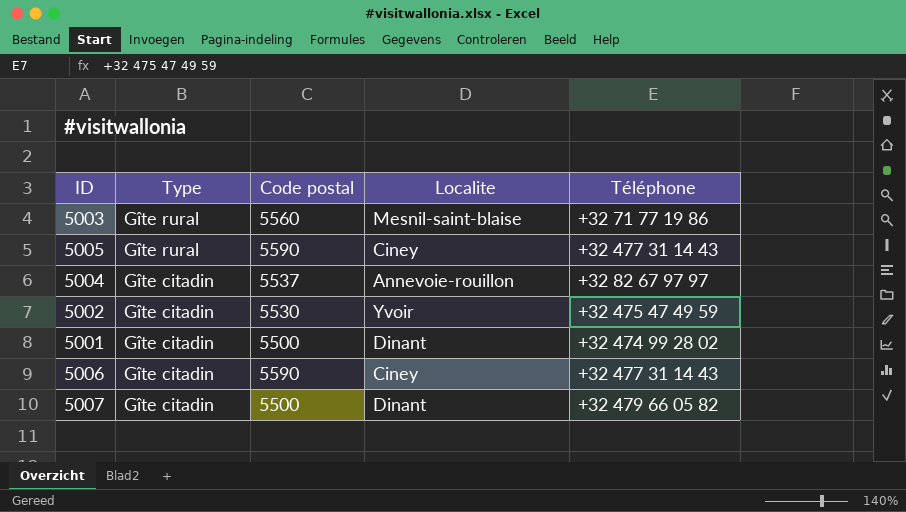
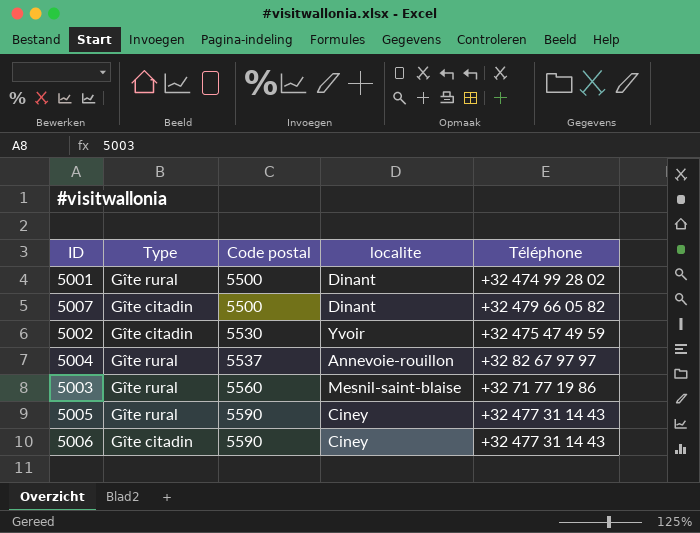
row order: Type descending -> Code postal ascending
column name: Localite -> localite
5001 | Type: Gîte citadin -> Gîte rural
5004 | Type: Gîte citadin -> Gîte rural

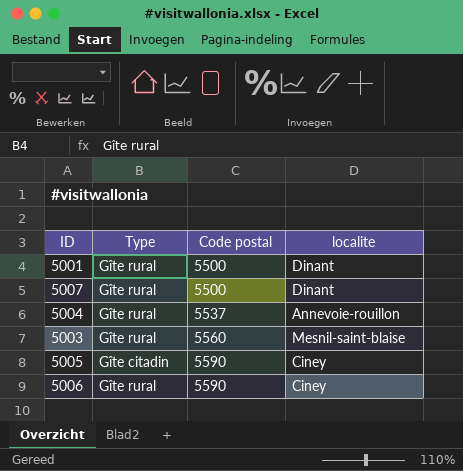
column Téléphone | position: 5 -> none
row 5002: Gîte citadin | 5530 | Yvoir | +32 475 47 49 59 -> none
5007 | Type: Gîte citadin -> Gîte rural
5005 | Type: Gîte rural -> Gîte citadin
5006 | Type: Gîte citadin -> Gîte rural

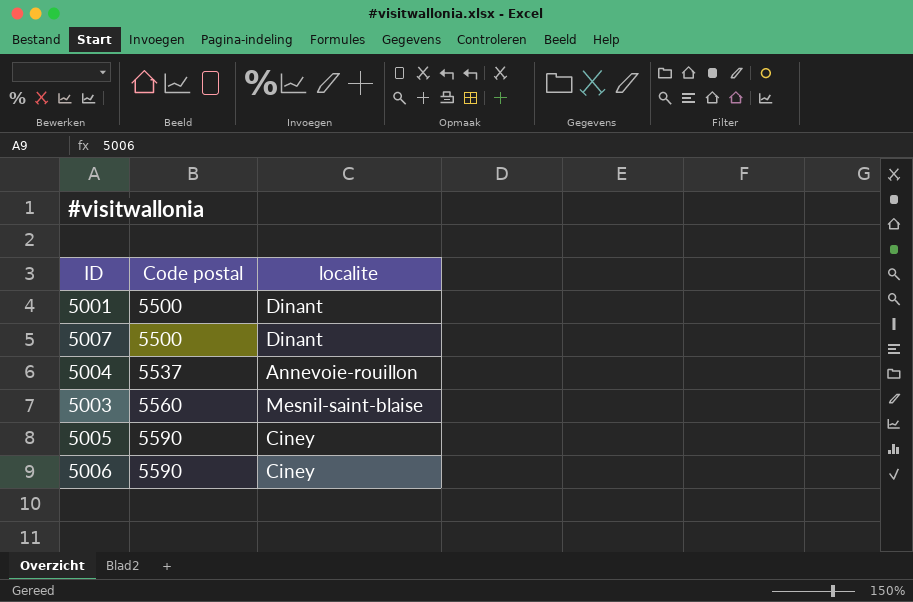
column Type | position: 2 -> none

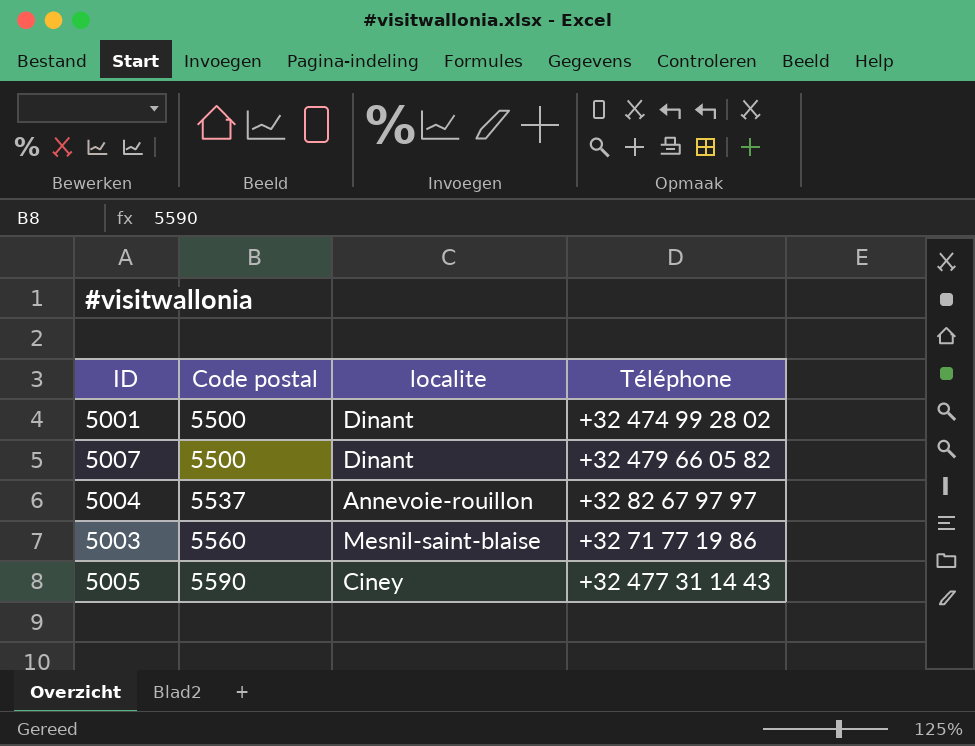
column Téléphone | position: none -> 4
row 5006: 5590 | Ciney -> none

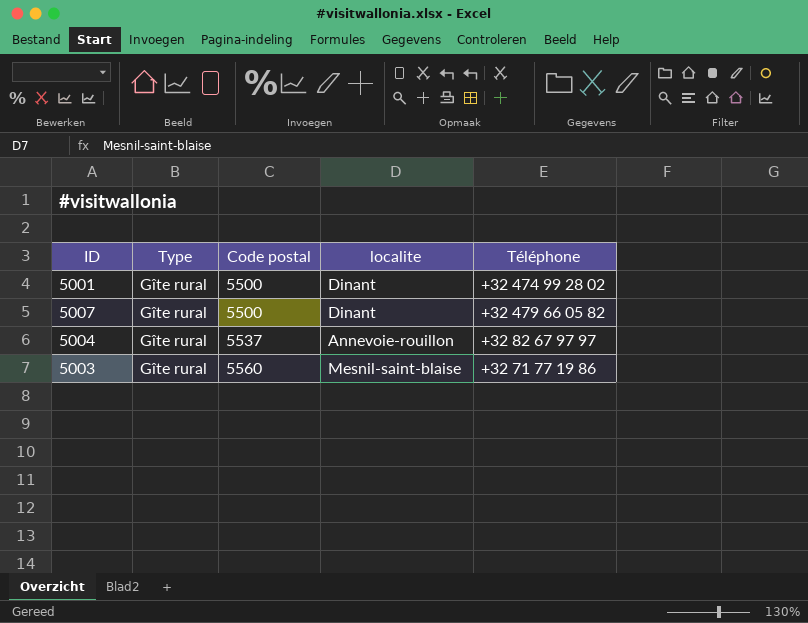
column Type | position: none -> 2
row 5005: 5590 | Ciney | +32 477 31 14 43 -> none

